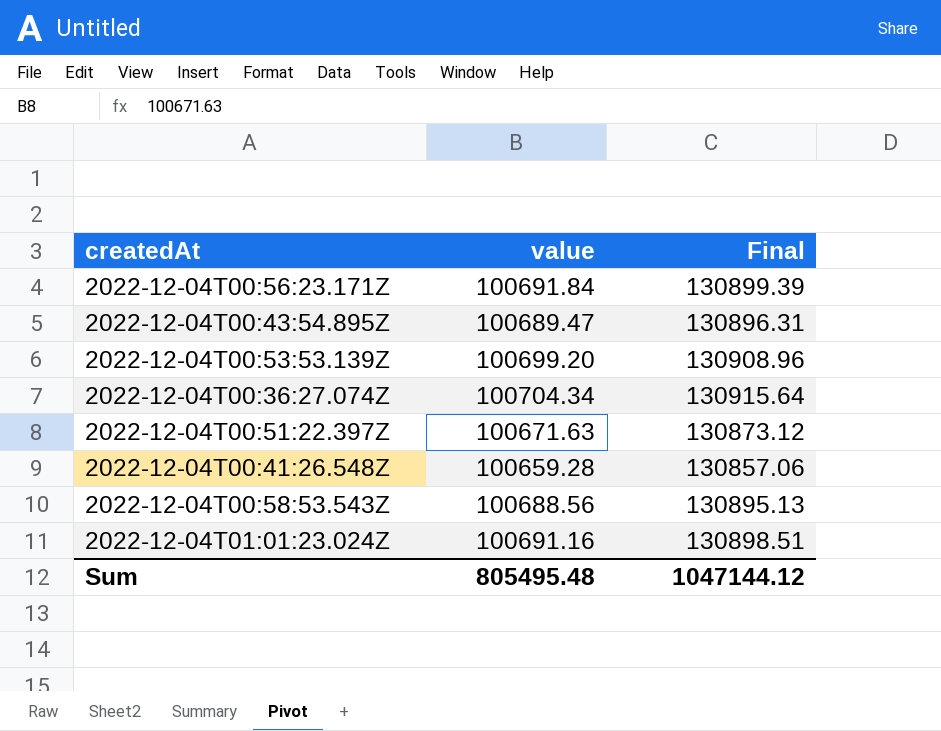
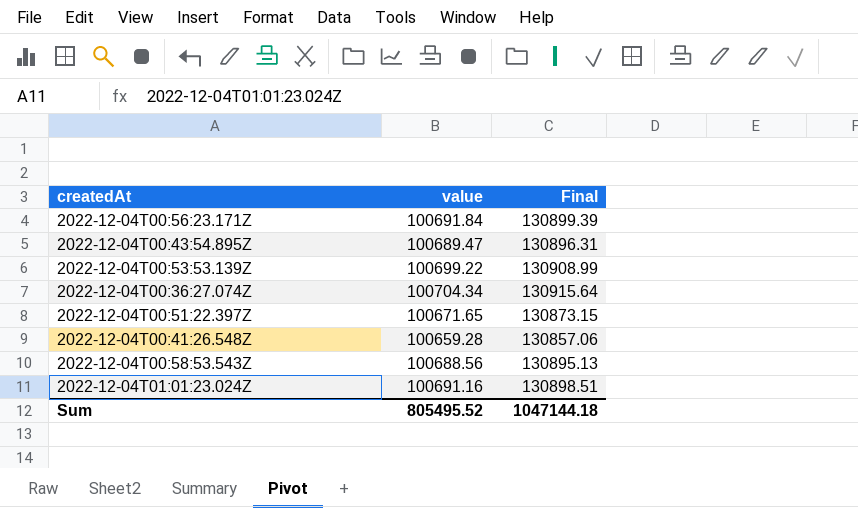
2022-12-04T00:53:53.139Z | value: 100699.20 -> 100699.22
2022-12-04T00:53:53.139Z | Final: 130908.96 -> 130908.99
2022-12-04T00:51:22.397Z | value: 100671.63 -> 100671.65
2022-12-04T00:51:22.397Z | Final: 130873.12 -> 130873.15
Sum | value: 805495.48 -> 805495.52
Sum | Final: 1047144.12 -> 1047144.18

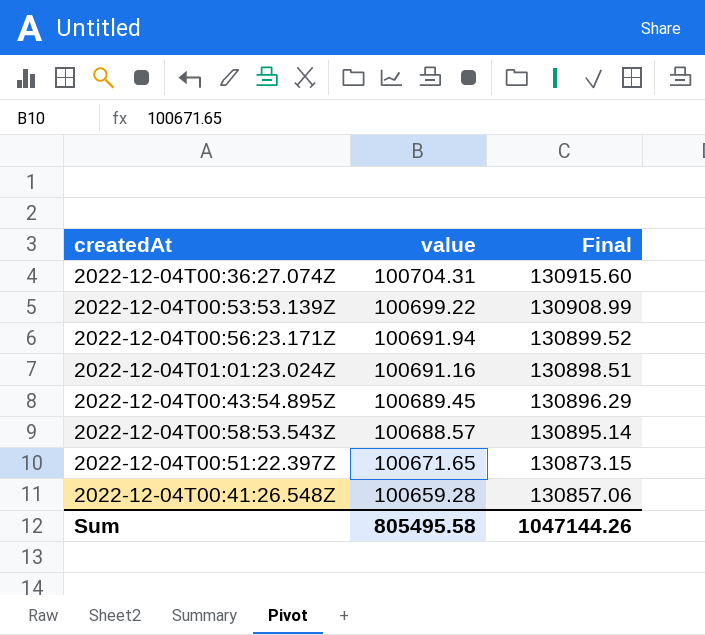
row order: none -> value descending
2022-12-04T00:36:27.074Z | value: 100704.34 -> 100704.31
2022-12-04T00:36:27.074Z | Final: 130915.64 -> 130915.60
2022-12-04T00:56:23.171Z | value: 100691.84 -> 100691.94
2022-12-04T00:56:23.171Z | Final: 130899.39 -> 130899.52
2022-12-04T00:43:54.895Z | value: 100689.47 -> 100689.45
2022-12-04T00:43:54.895Z | Final: 130896.31 -> 130896.29
2022-12-04T00:58:53.543Z | value: 100688.56 -> 100688.57
2022-12-04T00:58:53.543Z | Final: 130895.13 -> 130895.14
Sum | value: 805495.52 -> 805495.58
Sum | Final: 1047144.18 -> 1047144.26

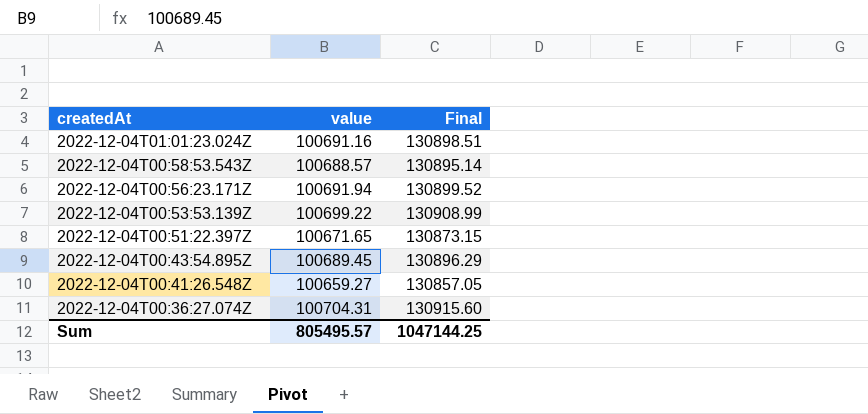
row order: value descending -> createdAt descending
2022-12-04T00:41:26.548Z | value: 100659.28 -> 100659.27
2022-12-04T00:41:26.548Z | Final: 130857.06 -> 130857.05
Sum | value: 805495.58 -> 805495.57
Sum | Final: 1047144.26 -> 1047144.25

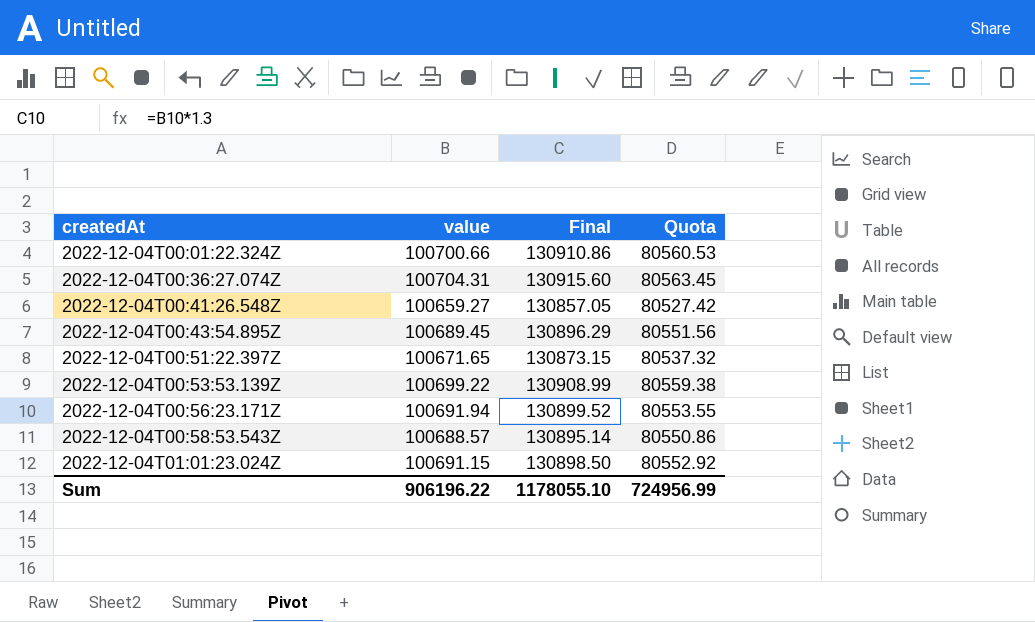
row order: createdAt descending -> createdAt ascending
column Quota | formula: none -> [value] * 0.8
row 2022-12-04T00:01:22.324Z: none -> 100700.66 | 130910.86 | 80560.53
2022-12-04T01:01:23.024Z | value: 100691.16 -> 100691.15
2022-12-04T01:01:23.024Z | Final: 130898.51 -> 130898.50
Sum | value: 805495.57 -> 906196.22
Sum | Final: 1047144.25 -> 1178055.10

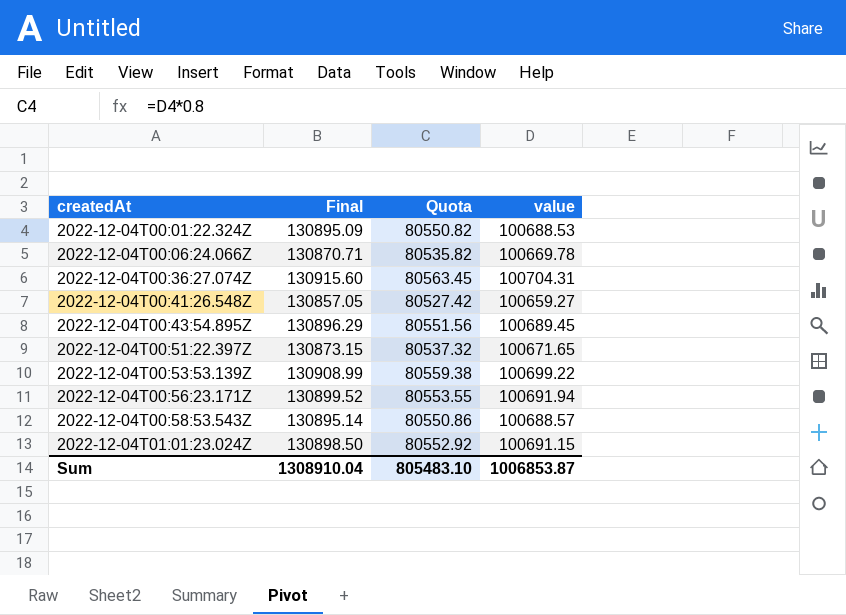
column value | position: 2 -> 4
2022-12-04T00:01:22.324Z | Final: 130910.86 -> 130895.09
2022-12-04T00:01:22.324Z | Quota: 80560.53 -> 80550.82
2022-12-04T00:01:22.324Z | value: 100700.66 -> 100688.53
row 2022-12-04T00:06:24.066Z: none -> 130870.71 | 80535.82 | 100669.78
Sum | Final: 1178055.10 -> 1308910.04
Sum | Quota: 724956.99 -> 805483.10
Sum | value: 906196.22 -> 1006853.87

